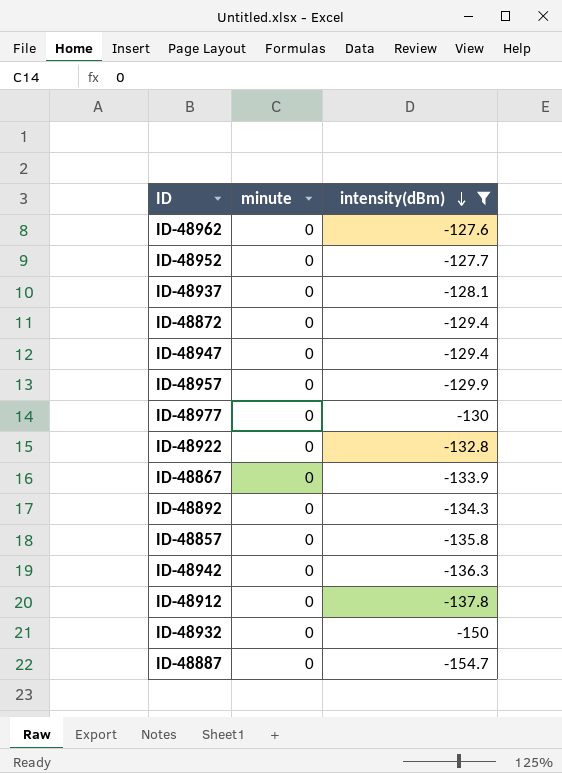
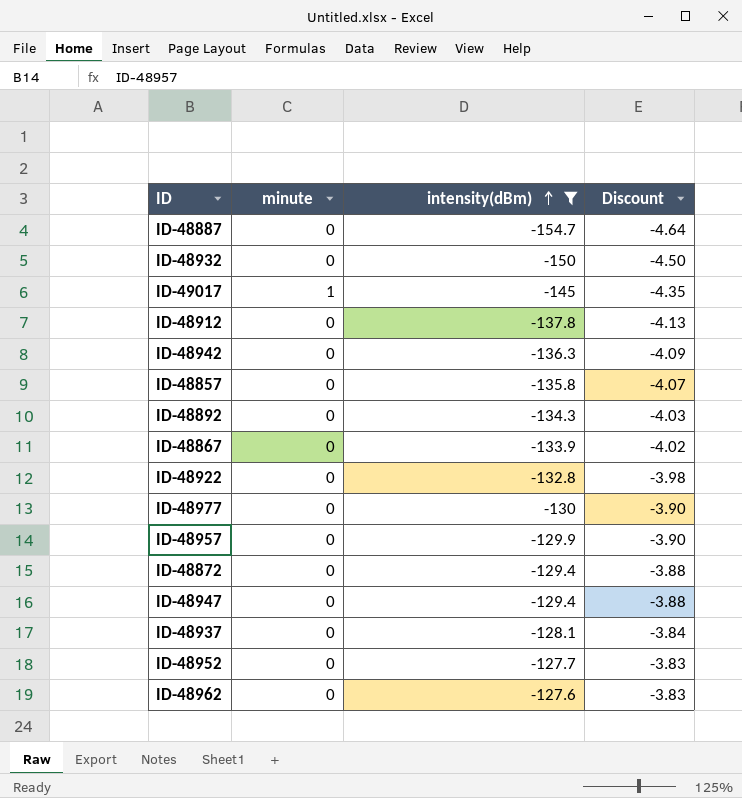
row order: intensity(dBm) descending -> intensity(dBm) ascending
column Discount | formula: none -> [intensity(dBm)] * 0.03
row ID-49017: none -> 1 | -145 | -4.35

